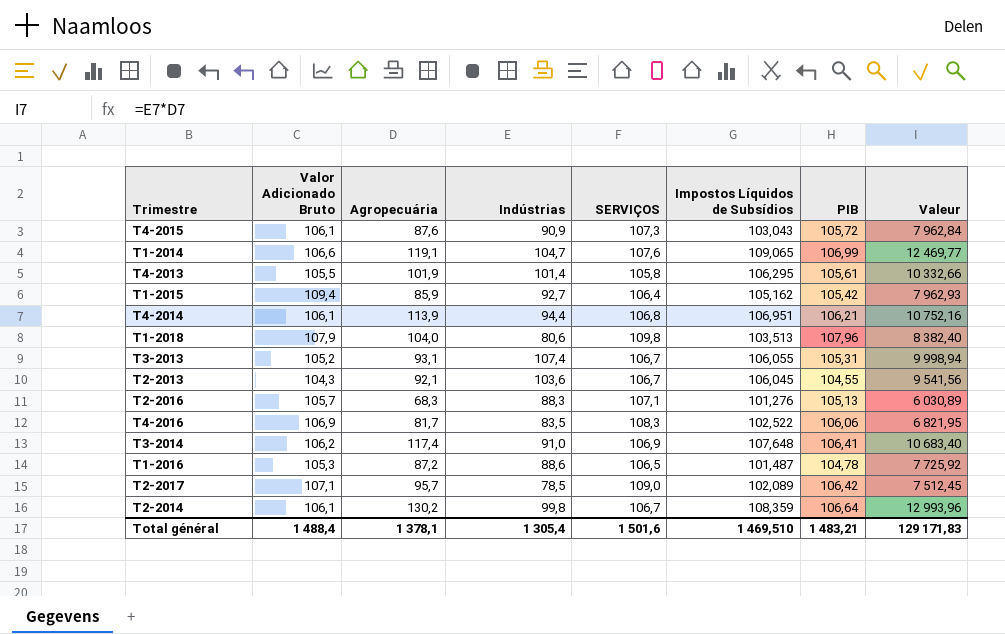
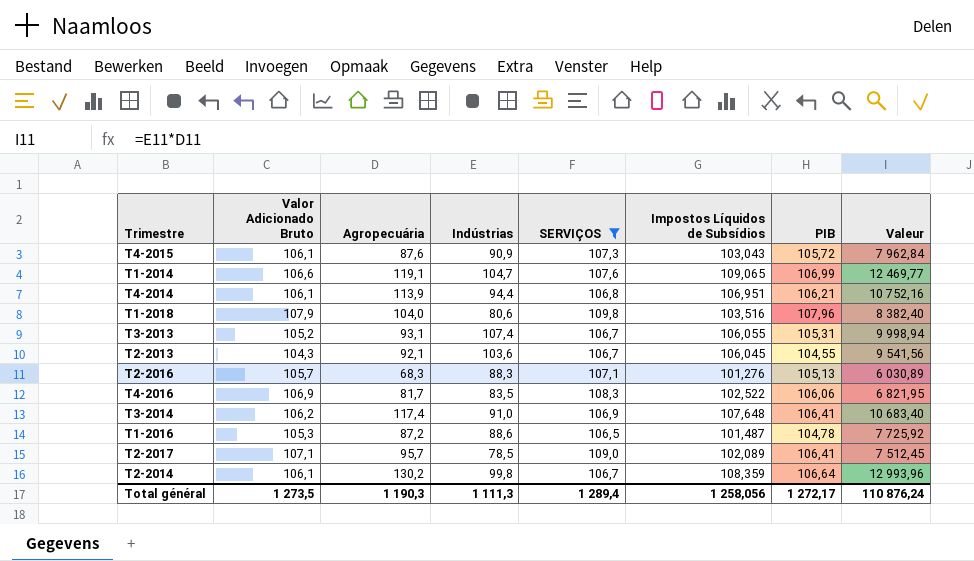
filter: none -> SERVIÇOS >= 106,5
T1-2018 | Impostos Líquidos de Subsídios: 103,513 -> 103,516
T2-2017 | PIB: 106,42 -> 106,41
Total général | Valor Adicionado Bruto: 1 488,4 -> 1 273,5
Total général | Agropecuária: 1 378,1 -> 1 190,3
Total général | Indústrias: 1 305,4 -> 1 111,3
Total général | SERVIÇOS: 1 501,6 -> 1 289,4
Total général | Impostos Líquidos de Subsídios: 1 469,510 -> 1 258,056
Total général | PIB: 1 483,21 -> 1 272,17
Total général | Valeur: 129 171,83 -> 110 876,24

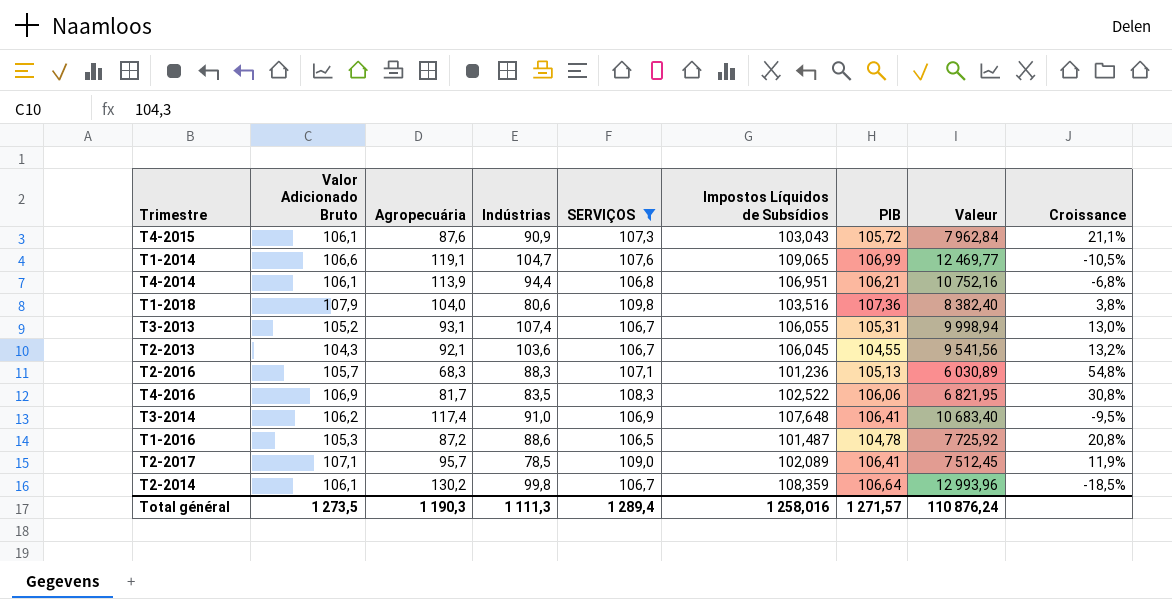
column Croissance | formula: none -> ([Valor Adicionado Bruto] - [Agropecuária]) / [Agropecuária]
T1-2018 | PIB: 107,96 -> 107,36
T2-2016 | Impostos Líquidos de Subsídios: 101,276 -> 101,236
Total général | Impostos Líquidos de Subsídios: 1 258,056 -> 1 258,016
Total général | PIB: 1 272,17 -> 1 271,57

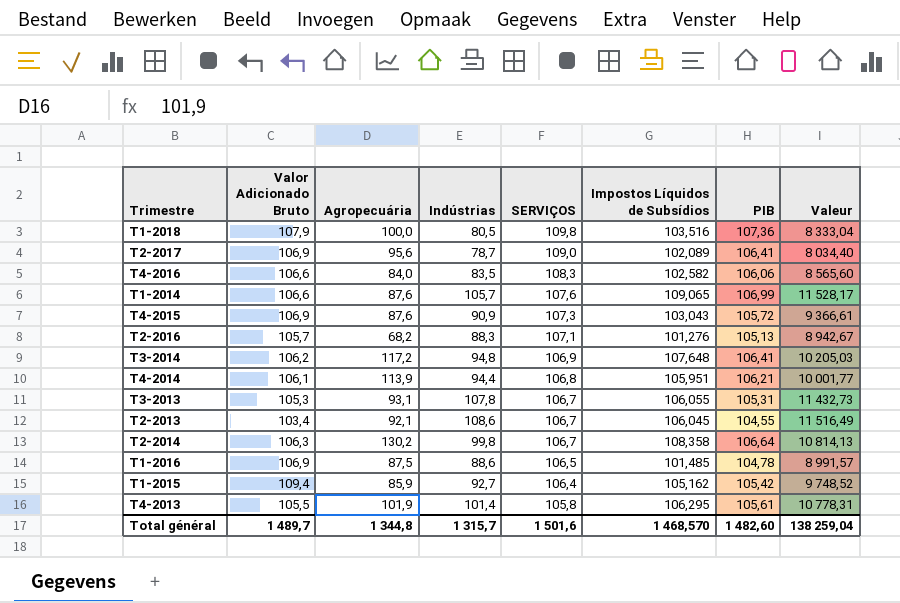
filter: SERVIÇOS >= 106,5 -> none
row order: none -> SERVIÇOS descending
column Croissance | formula: ([Valor Adicionado Bruto] - [Agropecuária]) / [Agropecuária] -> none
column Valeur | formula: [Agropecuária] * [Indústrias] -> [Indústrias] * [Impostos Líquidos de Subsídios]
T1-2018 | Agropecuária: 104,0 -> 100,0
T1-2018 | Indústrias: 80,6 -> 80,5
T2-2017 | Valor Adicionado Bruto: 107,1 -> 106,9
T2-2017 | Agropecuária: 95,7 -> 95,6
T2-2017 | Indústrias: 78,5 -> 78,7
T4-2016 | Valor Adicionado Bruto: 106,9 -> 106,6
T4-2016 | Agropecuária: 81,7 -> 84,0
T4-2016 | Impostos Líquidos de Subsídios: 102,522 -> 102,582
T1-2014 | Agropecuária: 119,1 -> 87,6
T1-2014 | Indústrias: 104,7 -> 105,7
T4-2015 | Valor Adicionado Bruto: 106,1 -> 106,9
T2-2016 | Agropecuária: 68,3 -> 68,2
T2-2016 | Impostos Líquidos de Subsídios: 101,236 -> 101,276
T3-2014 | Agropecuária: 117,4 -> 117,2
T3-2014 | Indústrias: 91,0 -> 94,8
T4-2014 | Impostos Líquidos de Subsídios: 106,951 -> 105,951
T3-2013 | Valor Adicionado Bruto: 105,2 -> 105,3
T3-2013 | Indústrias: 107,4 -> 107,8
T2-2013 | Valor Adicionado Bruto: 104,3 -> 103,4
T2-2013 | Indústrias: 103,6 -> 108,6
T2-2014 | Valor Adicionado Bruto: 106,1 -> 106,3
T2-2014 | Impostos Líquidos de Subsídios: 108,359 -> 108,358
T1-2016 | Valor Adicionado Bruto: 105,3 -> 106,9
T1-2016 | Agropecuária: 87,2 -> 87,5
T1-2016 | Impostos Líquidos de Subsídios: 101,487 -> 101,485
Total général | Valor Adicionado Bruto: 1 273,5 -> 1 489,7
Total général | Agropecuária: 1 190,3 -> 1 344,8
Total général | Indústrias: 1 111,3 -> 1 315,7
Total général | SERVIÇOS: 1 289,4 -> 1 501,6
Total général | Impostos Líquidos de Subsídios: 1 258,016 -> 1 468,570
Total général | PIB: 1 271,57 -> 1 482,60
Total général | Valeur: 110 876,24 -> 138 259,04

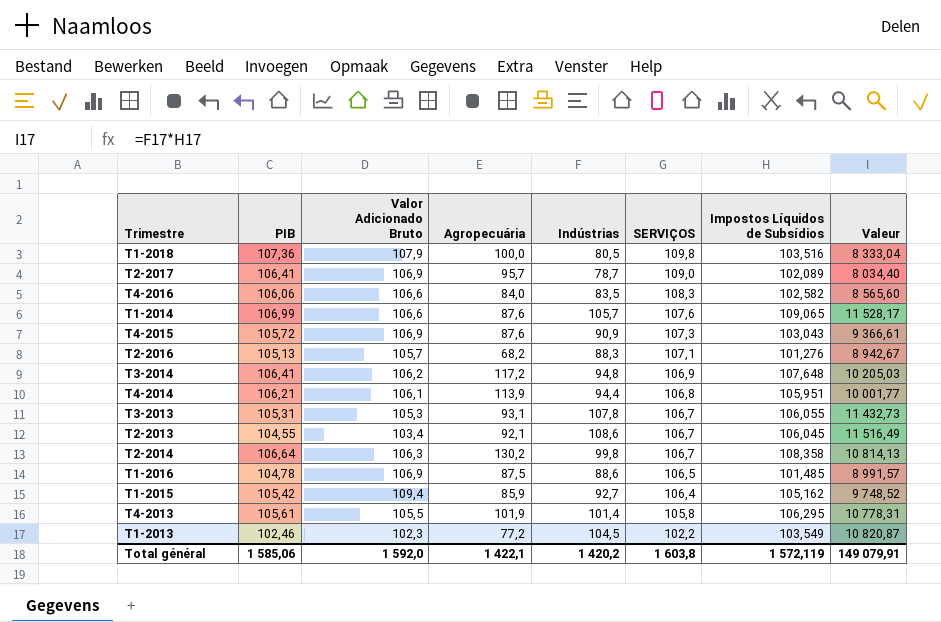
column PIB | position: 7 -> 2
T2-2017 | Agropecuária: 95,6 -> 95,7
row T1-2013: none -> 102,46 | 102,3 | 77,2 | 104,5 | 102,2 | 103,549 | 10 820,87
Total général | PIB: 1 482,60 -> 1 585,06
Total général | Valor Adicionado Bruto: 1 489,7 -> 1 592,0
Total général | Agropecuária: 1 344,8 -> 1 422,1
Total général | Indústrias: 1 315,7 -> 1 420,2
Total général | SERVIÇOS: 1 501,6 -> 1 603,8
Total général | Impostos Líquidos de Subsídios: 1 468,570 -> 1 572,119
Total général | Valeur: 138 259,04 -> 149 079,91

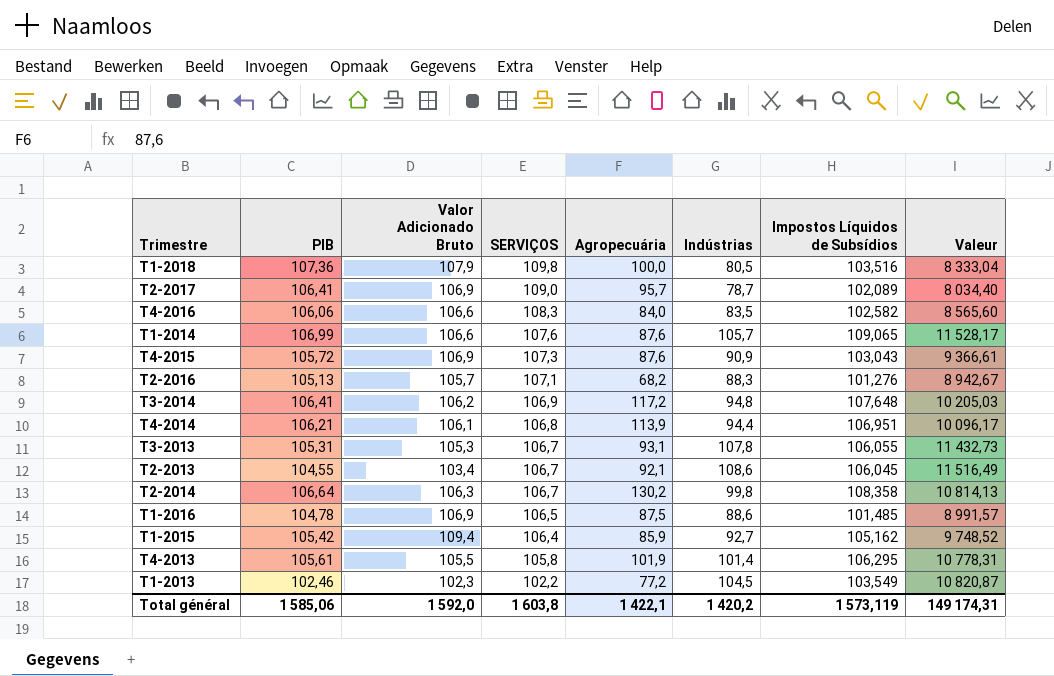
column SERVIÇOS | position: 6 -> 4
T4-2014 | Impostos Líquidos de Subsídios: 105,951 -> 106,951
T4-2014 | Valeur: 10 001,77 -> 10 096,17
Total général | Impostos Líquidos de Subsídios: 1 572,119 -> 1 573,119
Total général | Valeur: 149 079,91 -> 149 174,31

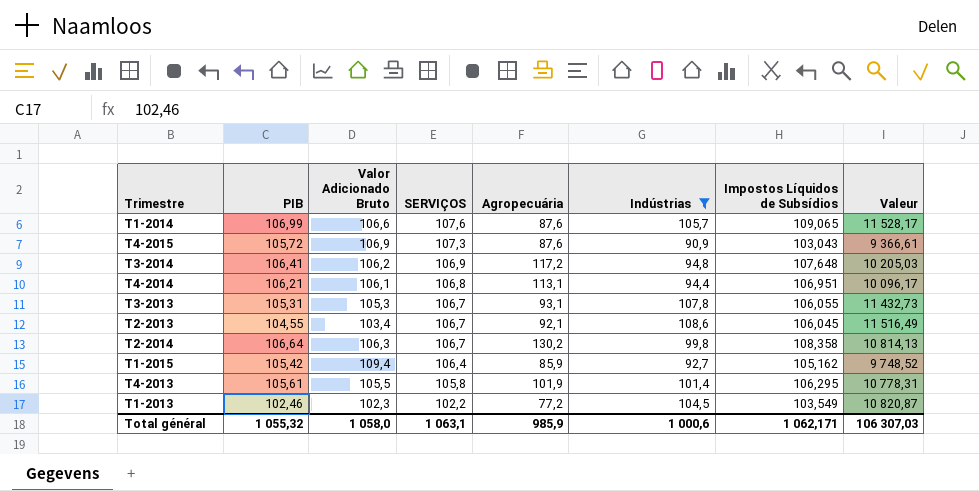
filter: none -> Indústrias >= 90,9
T4-2014 | Agropecuária: 113,9 -> 113,1
Total général | PIB: 1 585,06 -> 1 055,32
Total général | Valor Adicionado Bruto: 1 592,0 -> 1 058,0
Total général | SERVIÇOS: 1 603,8 -> 1 063,1
Total général | Agropecuária: 1 422,1 -> 985,9
Total général | Indústrias: 1 420,2 -> 1 000,6
Total général | Impostos Líquidos de Subsídios: 1 573,119 -> 1 062,171
Total général | Valeur: 149 174,31 -> 106 307,03

